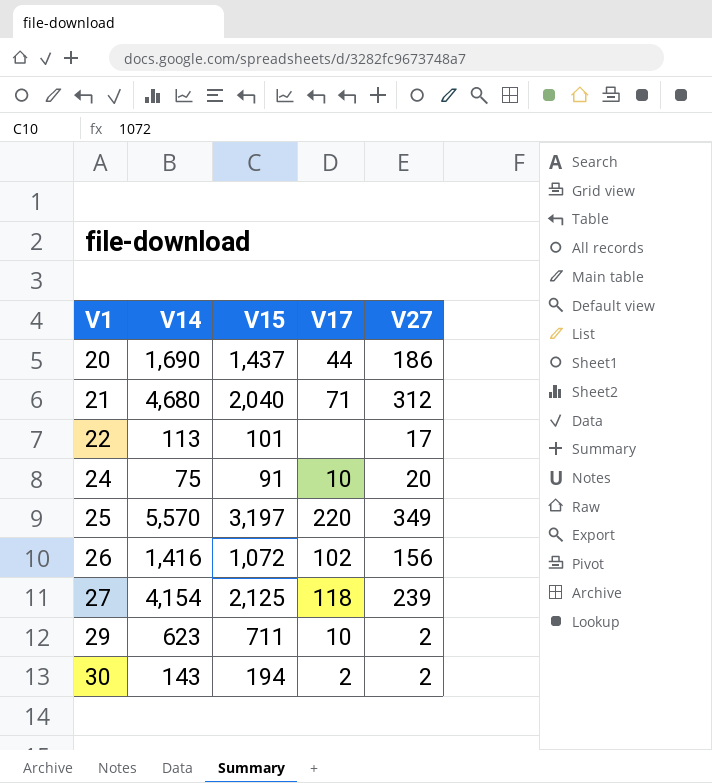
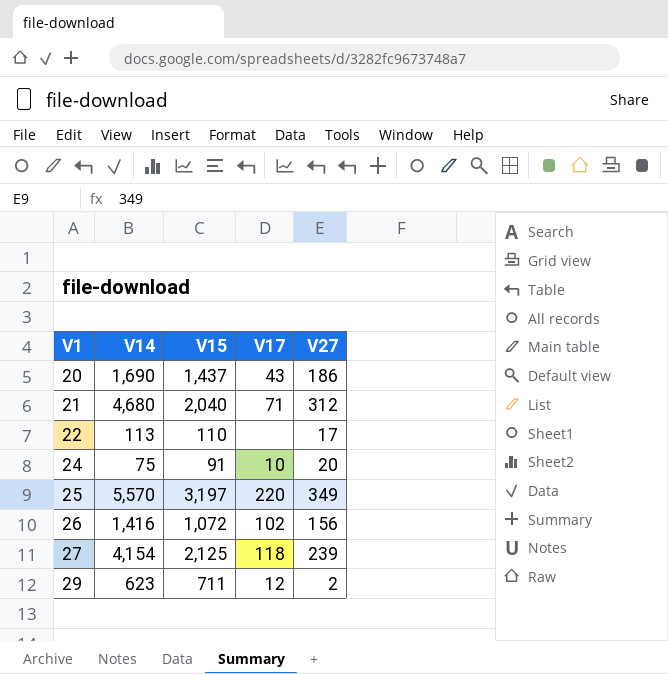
row 30: 143 | 194 | 2 | 2 -> none
20 | V17: 44 -> 43
22 | V15: 101 -> 110
29 | V17: 10 -> 12

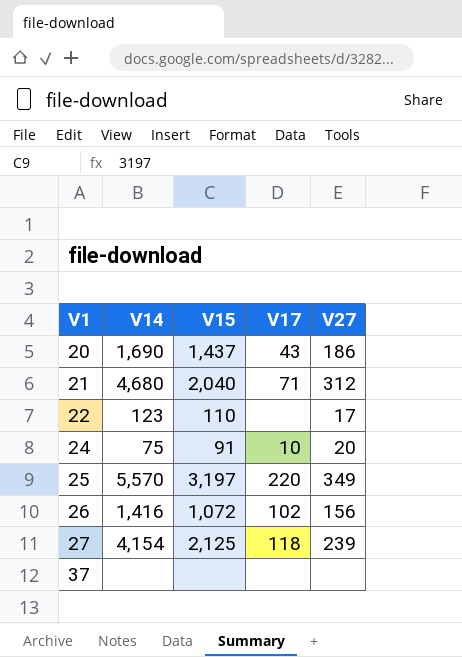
row 29: 623 | 711 | 12 | 2 -> none
22 | V14: 113 -> 123
row 37: none -> none | none | none | none

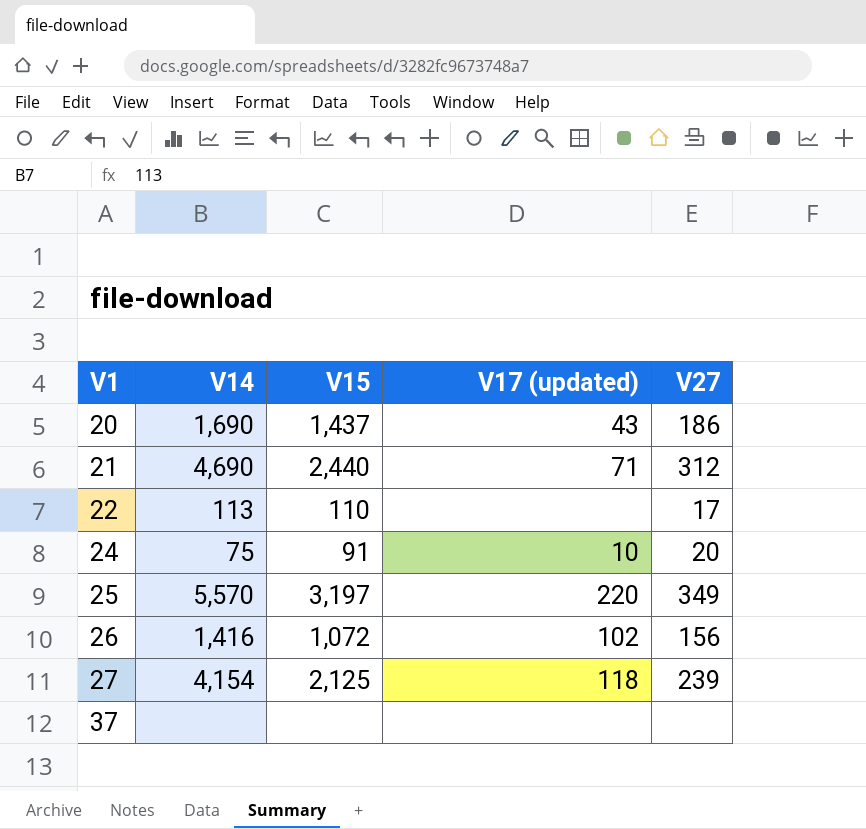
column name: V17 -> V17 (updated)
21 | V14: 4,680 -> 4,690
21 | V15: 2,040 -> 2,440
22 | V14: 123 -> 113

